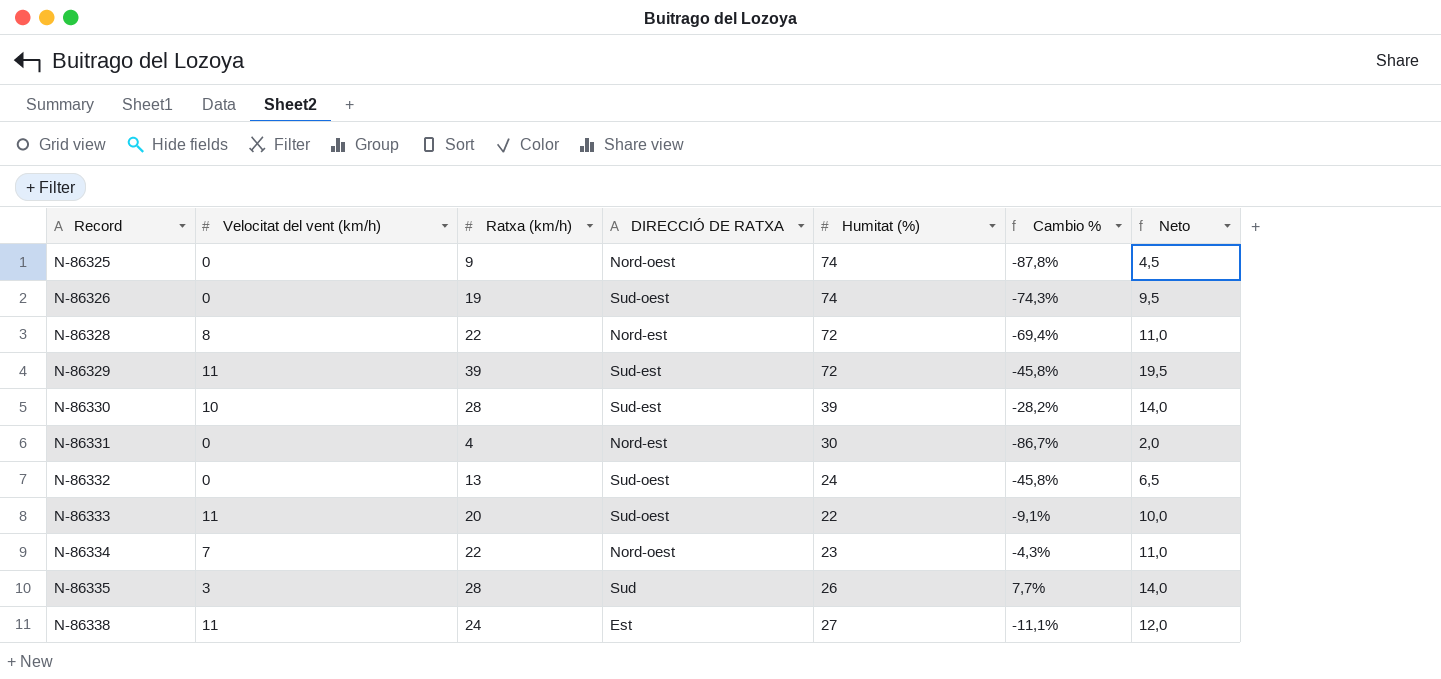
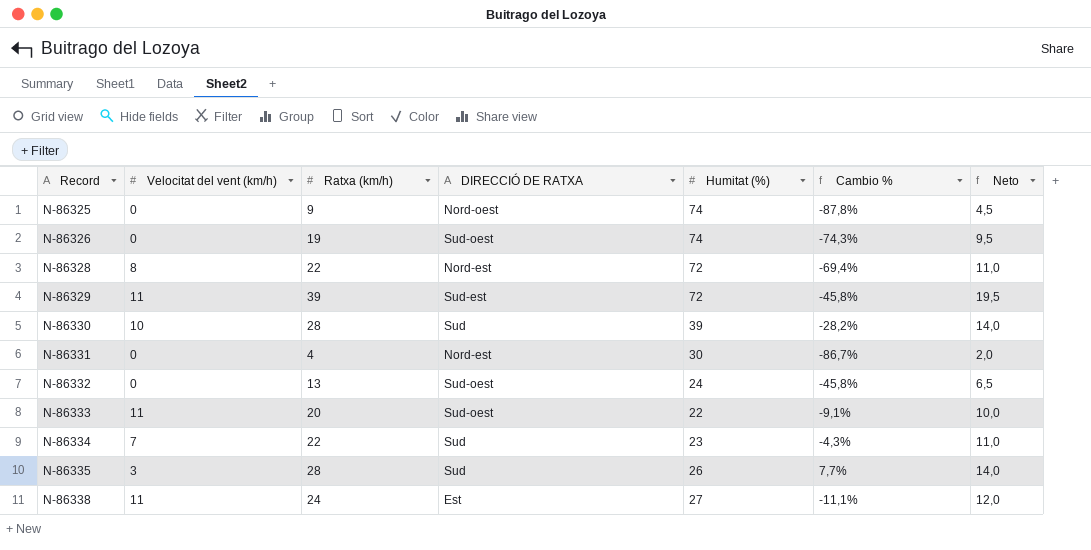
N-86330 | DIRECCIÓ DE RATXA: Sud-est -> Sud
N-86334 | DIRECCIÓ DE RATXA: Nord-oest -> Sud

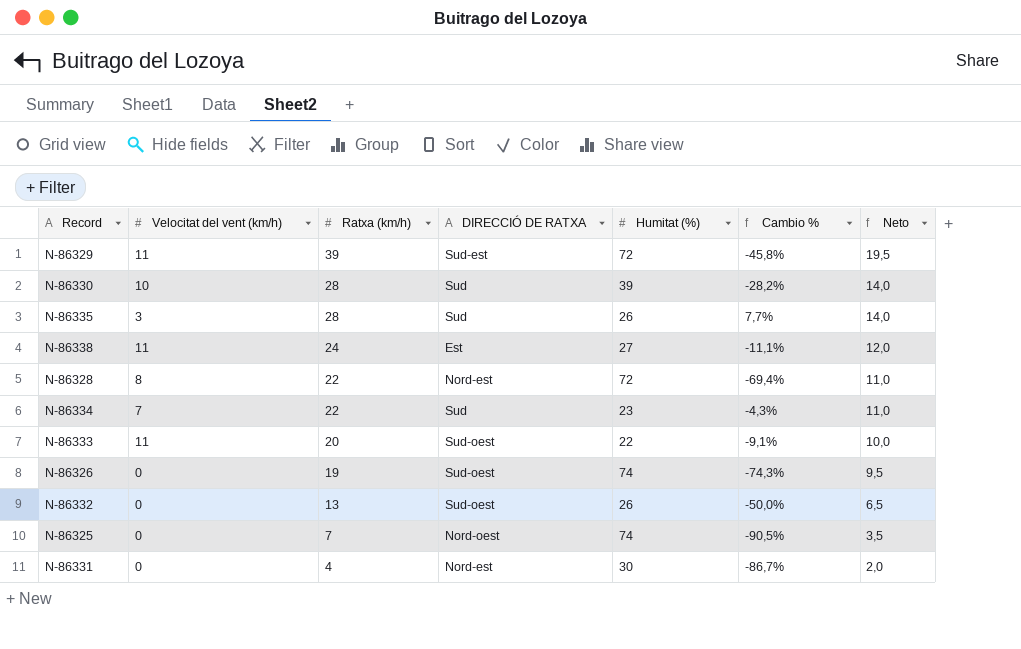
row order: Record ascending -> Ratxa (km/h) descending
N-86332 | Humitat (%): 24 -> 26
N-86332 | Cambio %: -45,8% -> -50,0%
N-86325 | Ratxa (km/h): 9 -> 7
N-86325 | Cambio %: -87,8% -> -90,5%
N-86325 | Neto: 4,5 -> 3,5

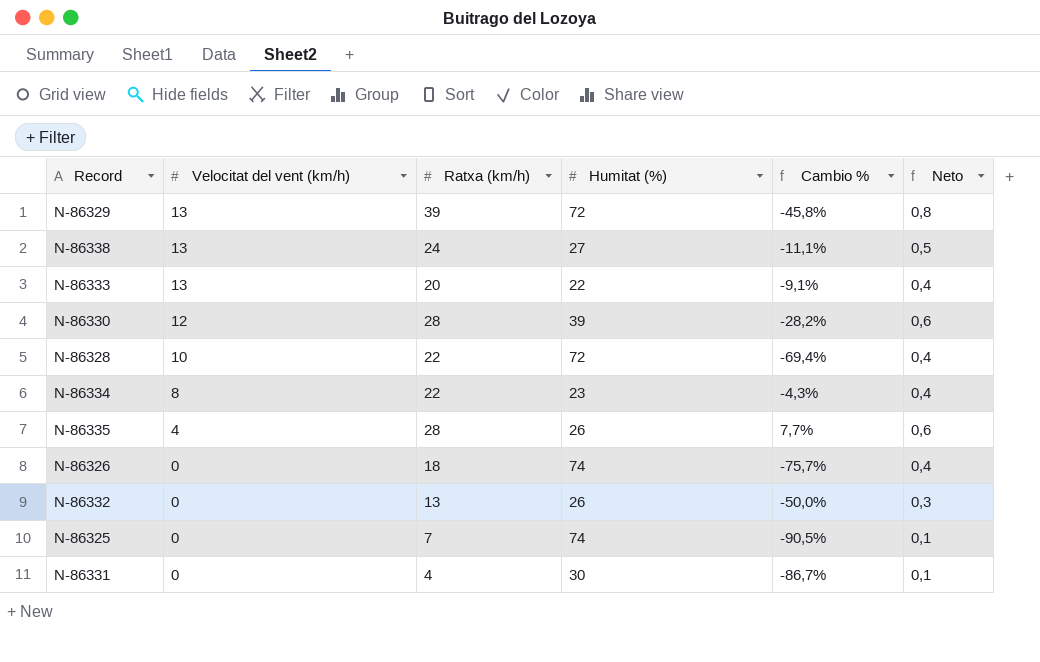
row order: Ratxa (km/h) descending -> Velocitat del vent (km/h) descending
column DIRECCIÓ DE RATXA | position: 4 -> none
column Neto | formula: [Ratxa (km/h)] * 0,5 -> [Ratxa (km/h)] * 0,02
N-86329 | Velocitat del vent (km/h): 11 -> 13
N-86338 | Velocitat del vent (km/h): 11 -> 13
N-86333 | Velocitat del vent (km/h): 11 -> 13
N-86330 | Velocitat del vent (km/h): 10 -> 12
N-86328 | Velocitat del vent (km/h): 8 -> 10
N-86334 | Velocitat del vent (km/h): 7 -> 8
N-86335 | Velocitat del vent (km/h): 3 -> 4
N-86326 | Ratxa (km/h): 19 -> 18
N-86326 | Cambio %: -74,3% -> -75,7%

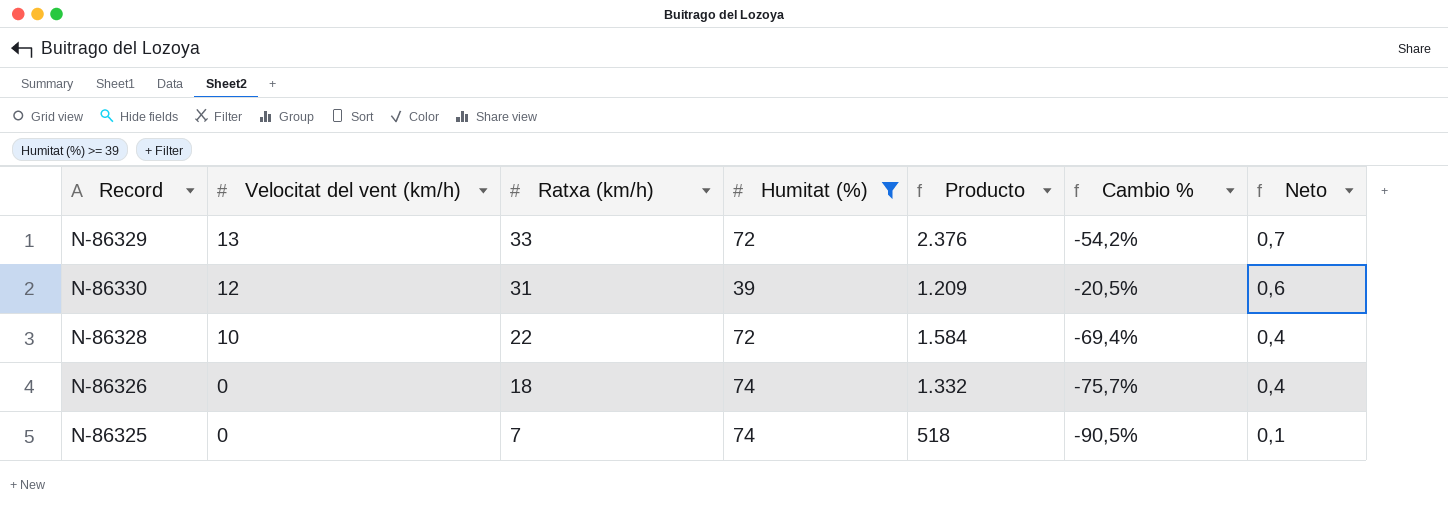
filter: none -> Humitat (%) >= 39
column Producto | formula: none -> [Ratxa (km/h)] * [Humitat (%)]
N-86329 | Ratxa (km/h): 39 -> 33
N-86329 | Cambio %: -45,8% -> -54,2%
N-86329 | Neto: 0,8 -> 0,7
N-86330 | Ratxa (km/h): 28 -> 31
N-86330 | Cambio %: -28,2% -> -20,5%

